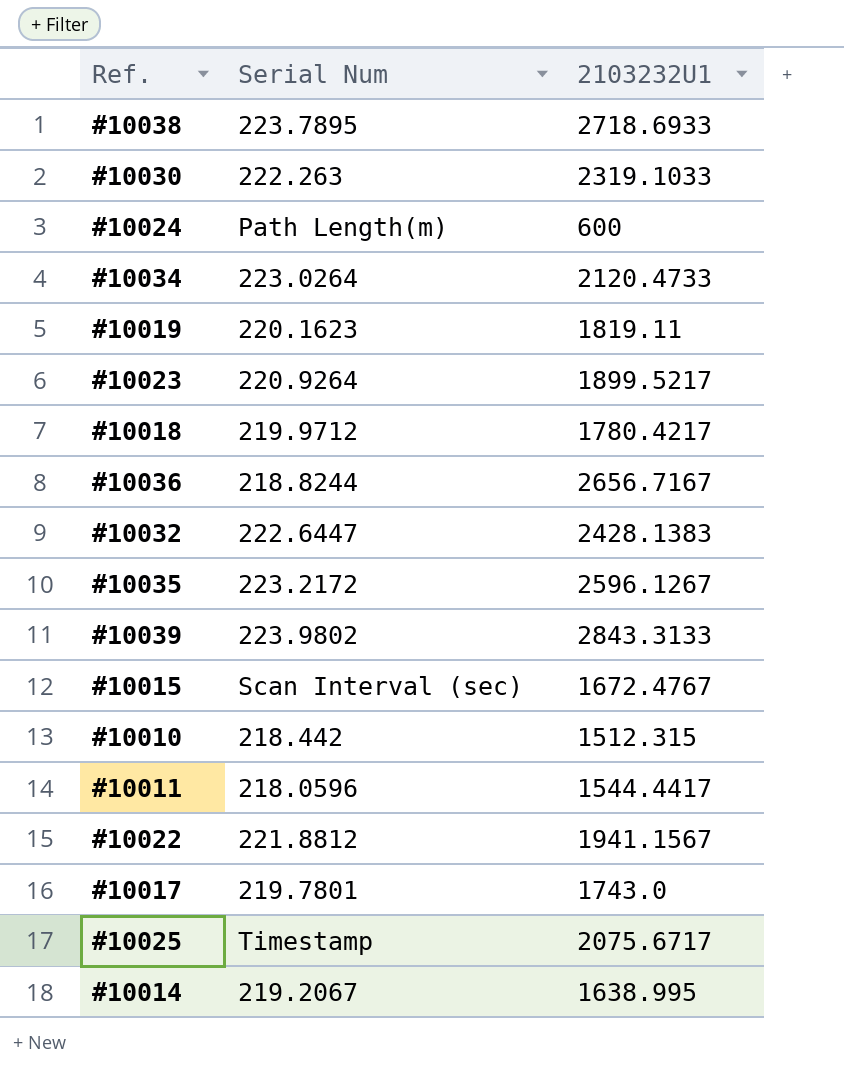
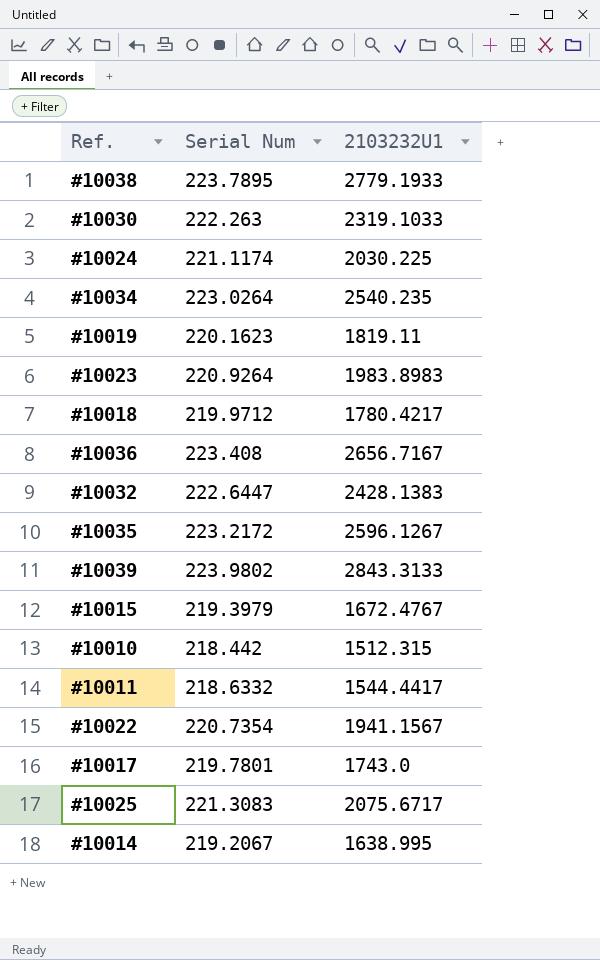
#10038 | 2103232U1: 2718.6933 -> 2779.1933
#10024 | Serial Num: Path Length(m) -> 221.1174
#10024 | 2103232U1: 600 -> 2030.225
#10034 | 2103232U1: 2120.4733 -> 2540.235
#10023 | 2103232U1: 1899.5217 -> 1983.8983
#10036 | Serial Num: 218.8244 -> 223.408
#10015 | Serial Num: Scan Interval (sec) -> 219.3979
#10011 | Serial Num: 218.0596 -> 218.6332
#10022 | Serial Num: 221.8812 -> 220.7354
#10025 | Serial Num: Timestamp -> 221.3083

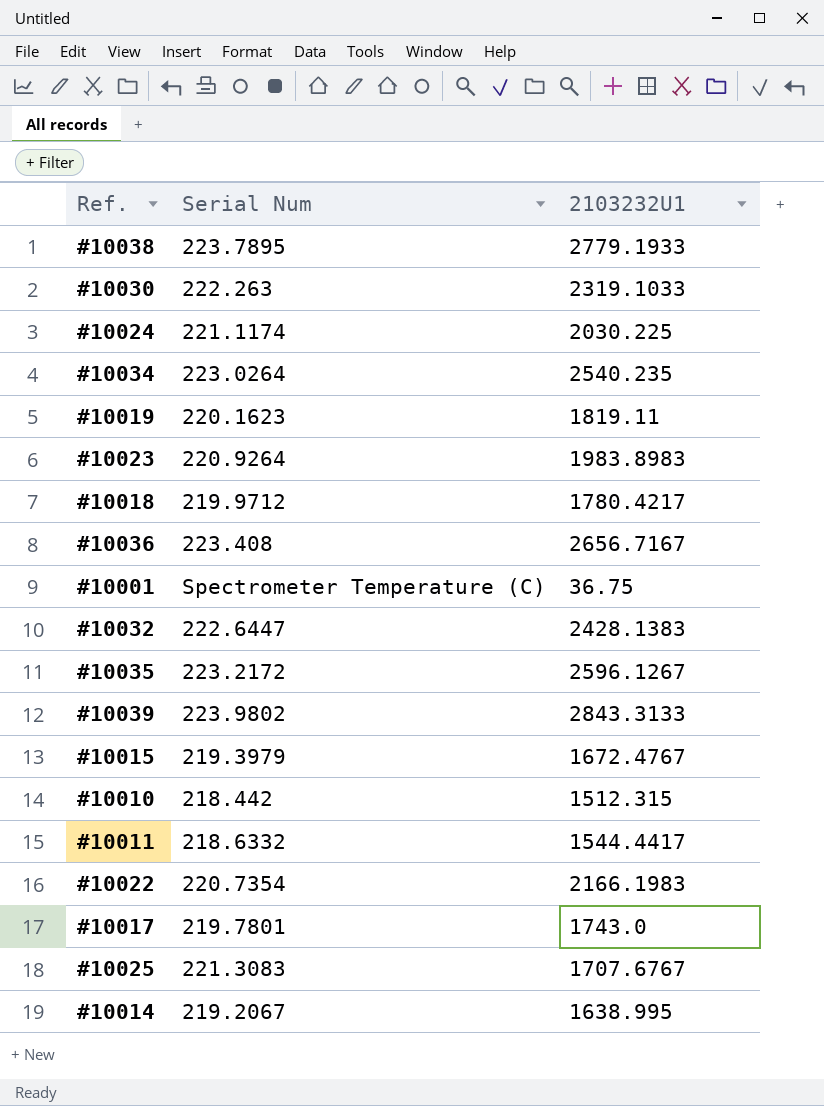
row #10001: none -> Spectrometer Temperature (C) | 36.75
#10022 | 2103232U1: 1941.1567 -> 2166.1983
#10025 | 2103232U1: 2075.6717 -> 1707.6767

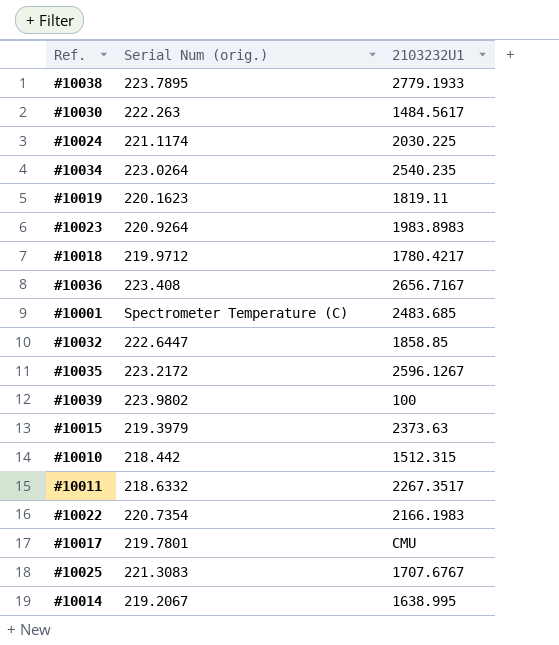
column name: Serial Num -> Serial Num (orig.)
#10030 | 2103232U1: 2319.1033 -> 1484.5617
#10001 | 2103232U1: 36.75 -> 2483.685
#10032 | 2103232U1: 2428.1383 -> 1858.85
#10039 | 2103232U1: 2843.3133 -> 100
#10015 | 2103232U1: 1672.4767 -> 2373.63
#10011 | 2103232U1: 1544.4417 -> 2267.3517
#10017 | 2103232U1: 1743.0 -> CMU

